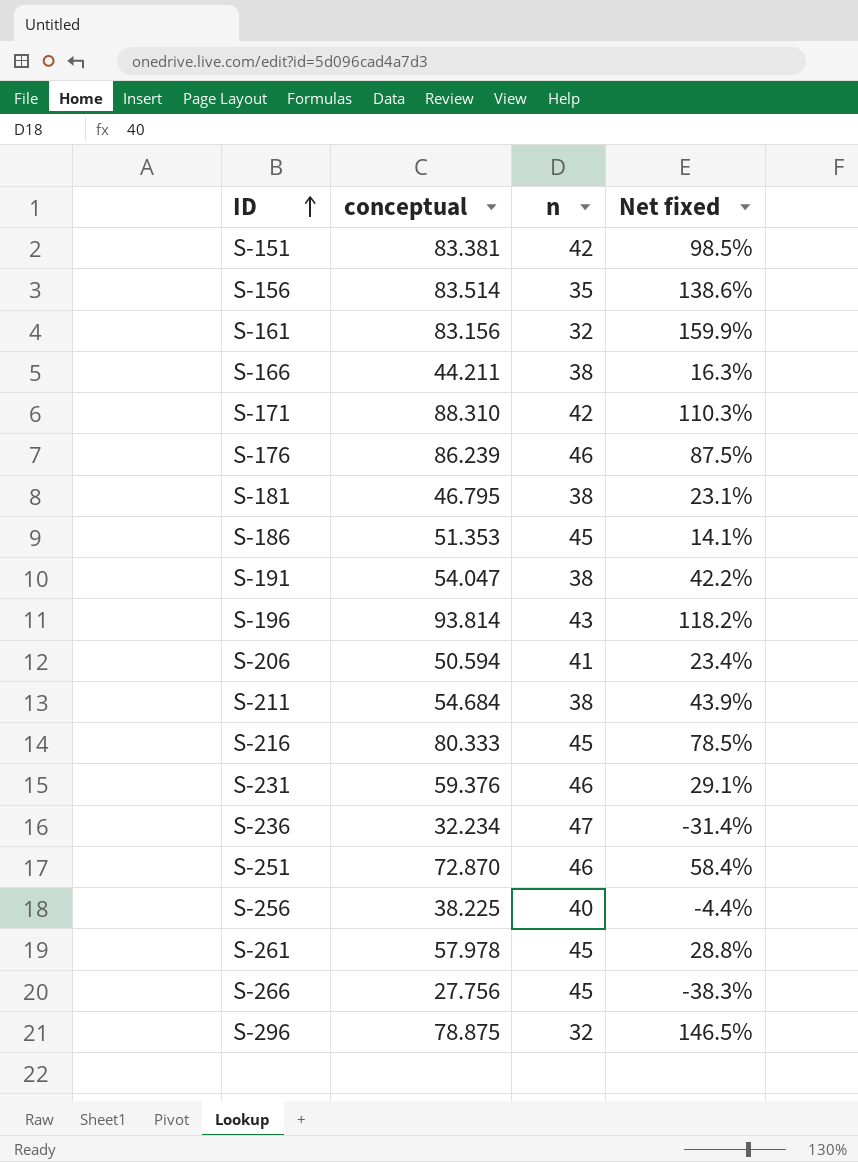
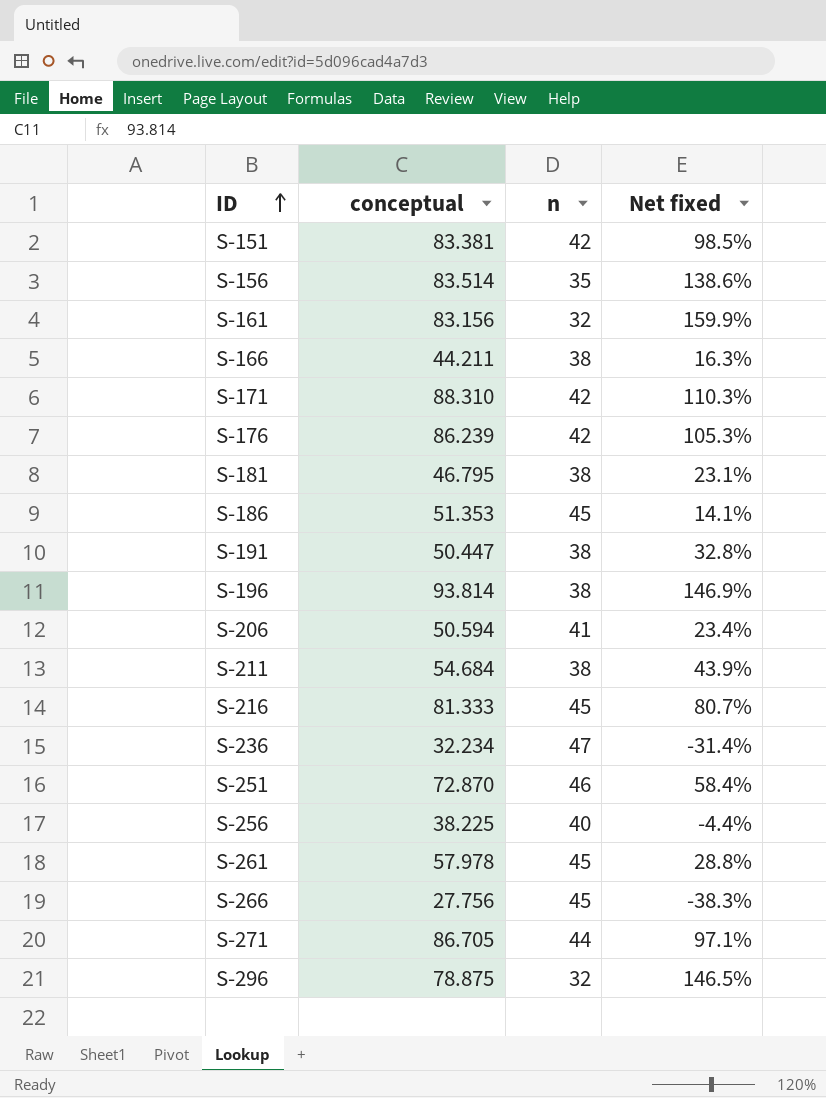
row S-231: 59.376 | 46 | 29.1% -> none
S-176 | n: 46 -> 42
S-176 | Net fixed: 87.5% -> 105.3%
S-191 | conceptual: 54.047 -> 50.447
S-191 | Net fixed: 42.2% -> 32.8%
S-196 | n: 43 -> 38
S-196 | Net fixed: 118.2% -> 146.9%
S-216 | conceptual: 80.333 -> 81.333
S-216 | Net fixed: 78.5% -> 80.7%
row S-271: none -> 86.705 | 44 | 97.1%

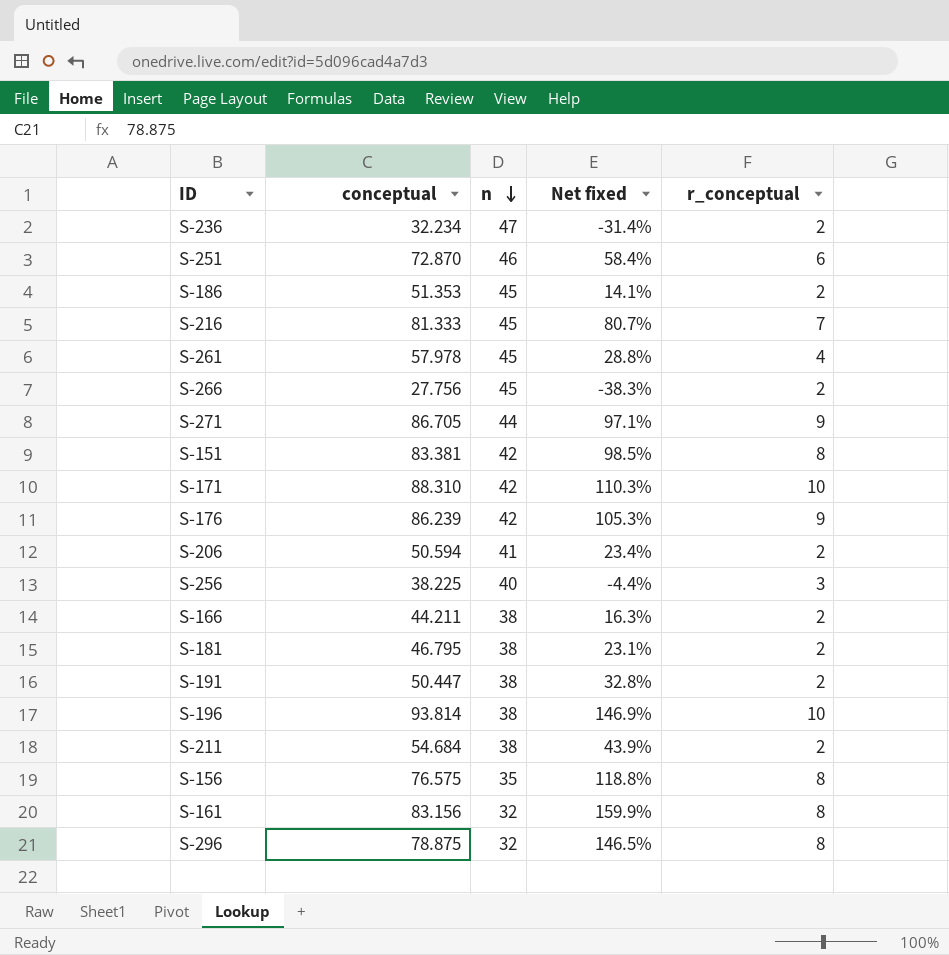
row order: ID ascending -> n descending
column r_conceptual | position: none -> 5
S-156 | conceptual: 83.514 -> 76.575
S-156 | Net fixed: 138.6% -> 118.8%

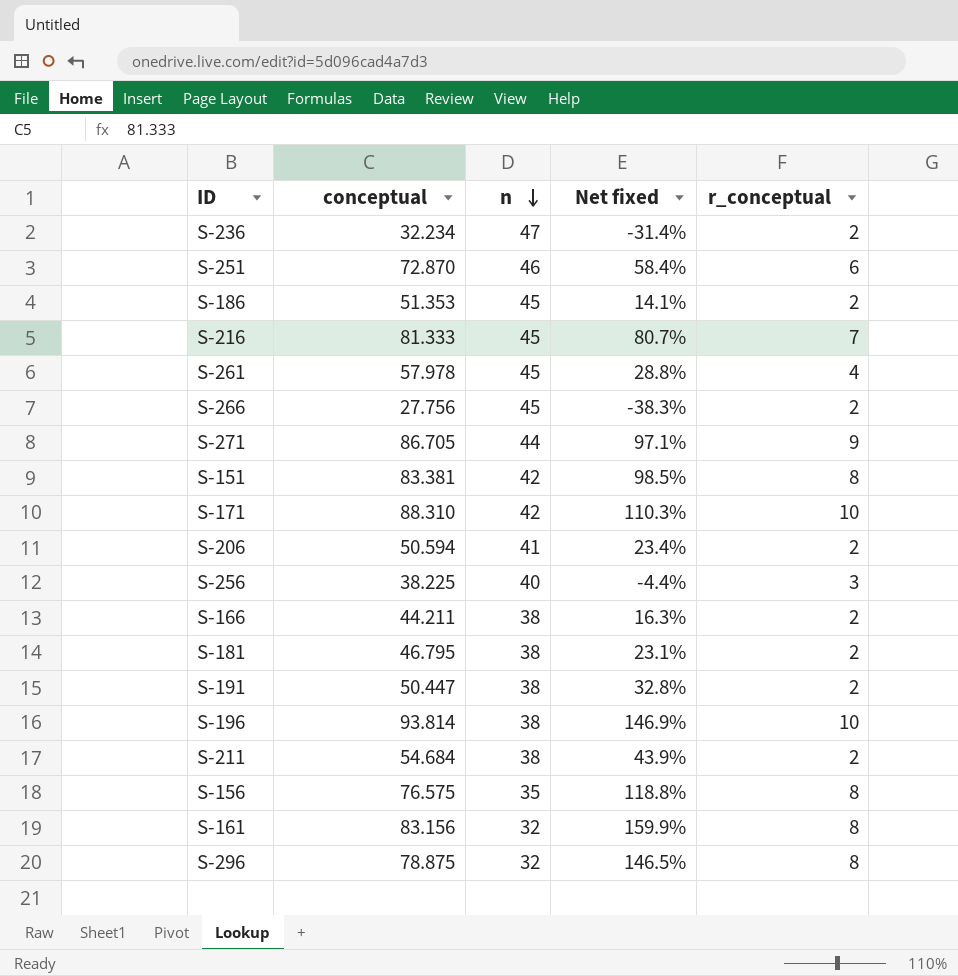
row S-176: 86.239 | 42 | 105.3% | 9 -> none

